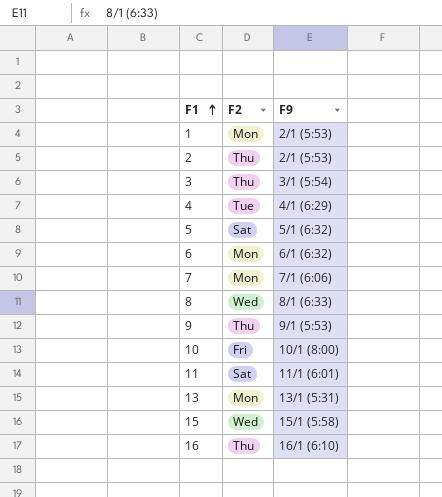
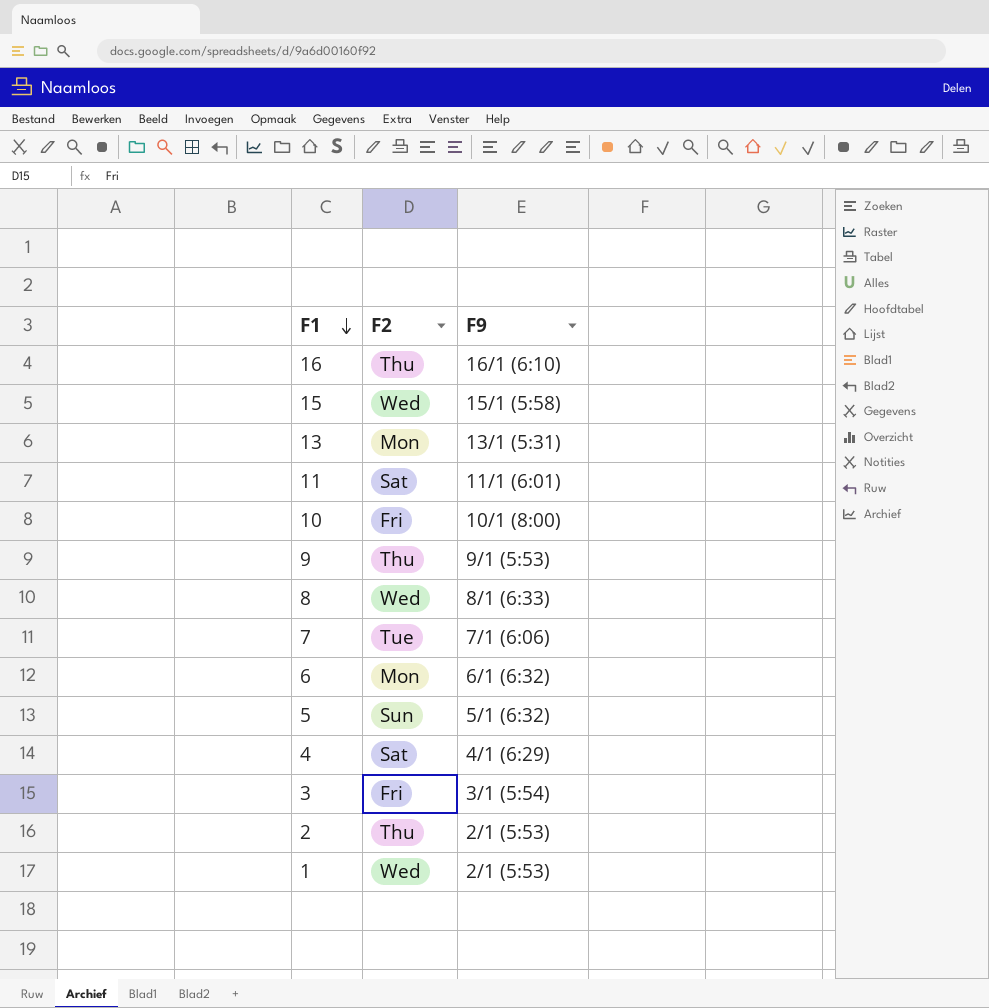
row order: F1 ascending -> F1 descending
7 | F2: Mon -> Tue
5 | F2: Sat -> Sun
4 | F2: Tue -> Sat
3 | F2: Thu -> Fri
1 | F2: Mon -> Wed

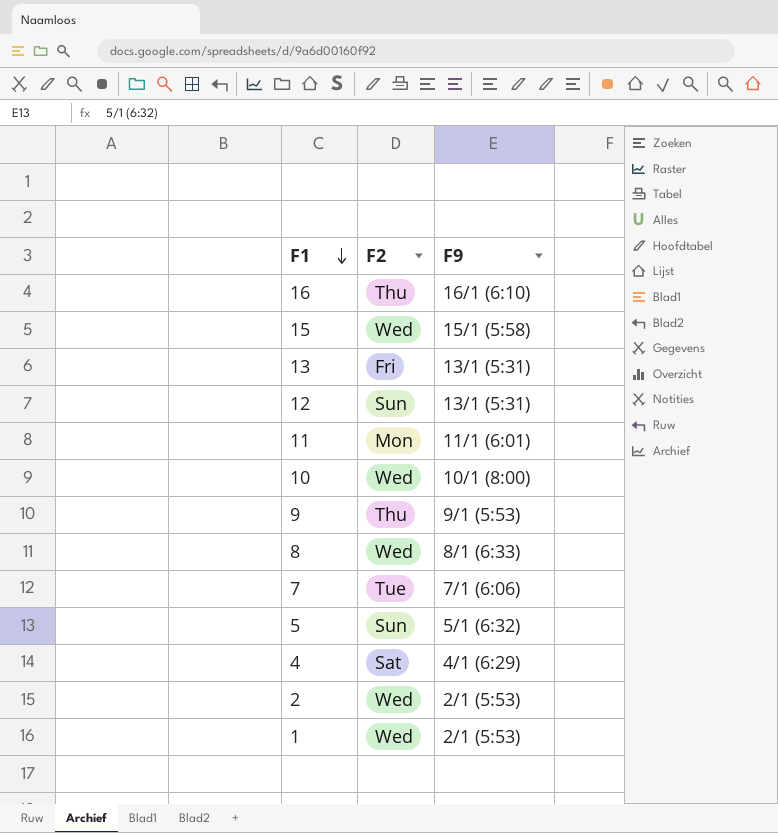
row 6: Mon | 6/1 (6:32) -> none
row 3: Fri | 3/1 (5:54) -> none
13 | F2: Mon -> Fri
row 12: none -> Sun | 13/1 (5:31)
11 | F2: Sat -> Mon
10 | F2: Fri -> Wed
2 | F2: Thu -> Wed

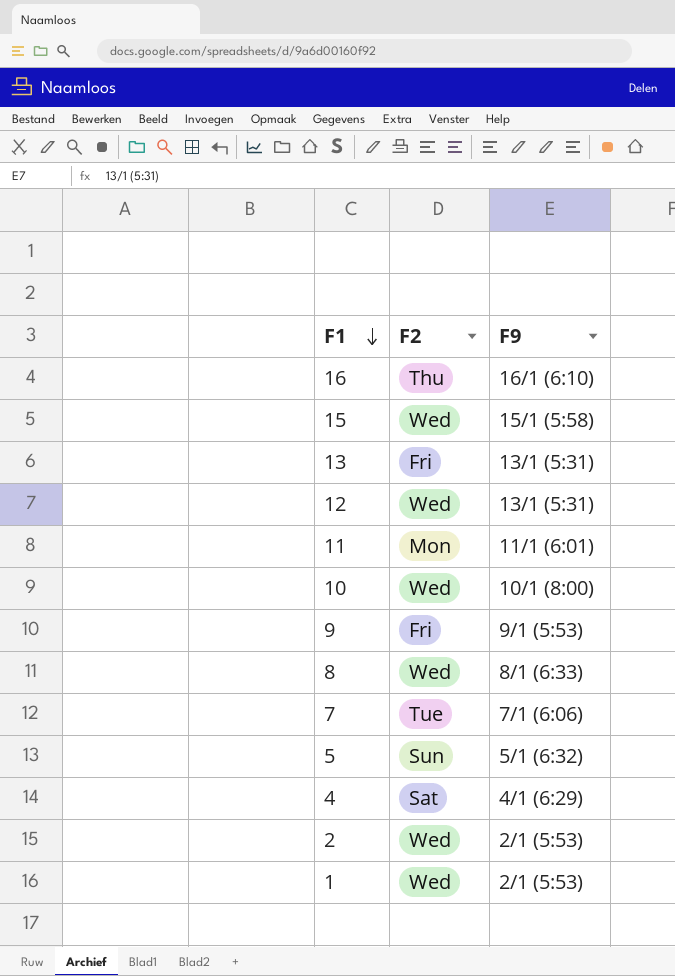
12 | F2: Sun -> Wed
9 | F2: Thu -> Fri

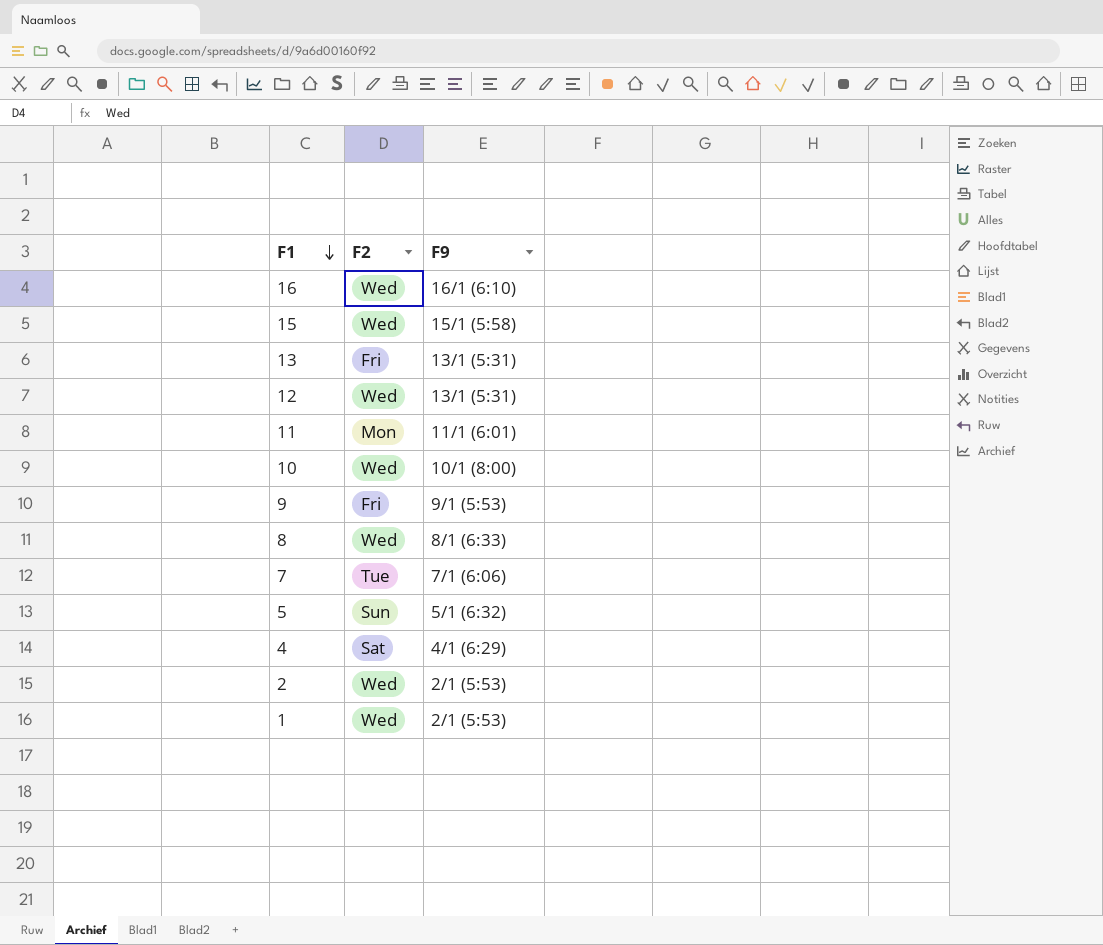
16 | F2: Thu -> Wed

